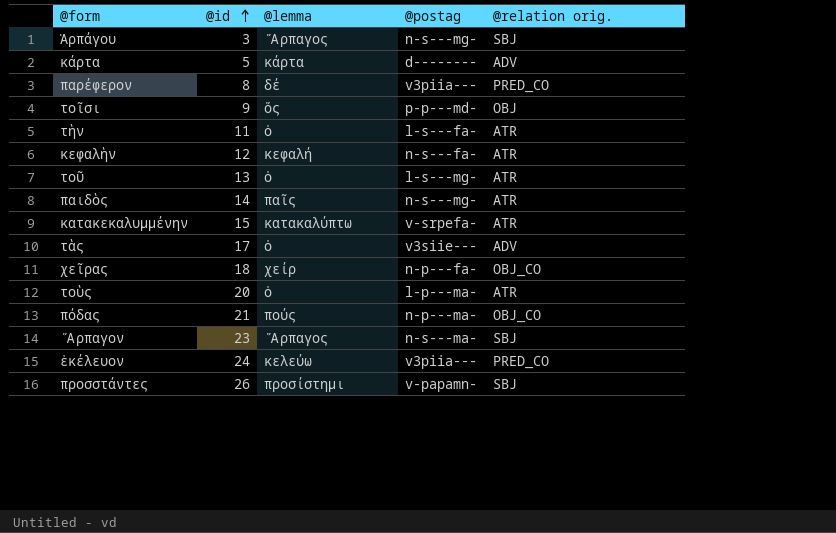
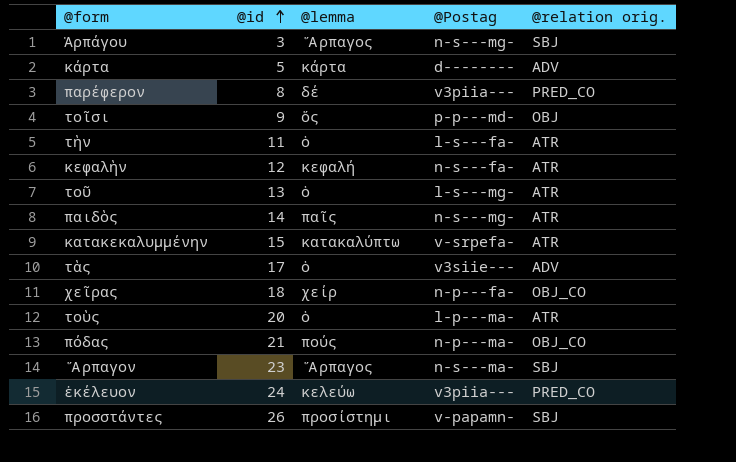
column name: @postag -> @Postag

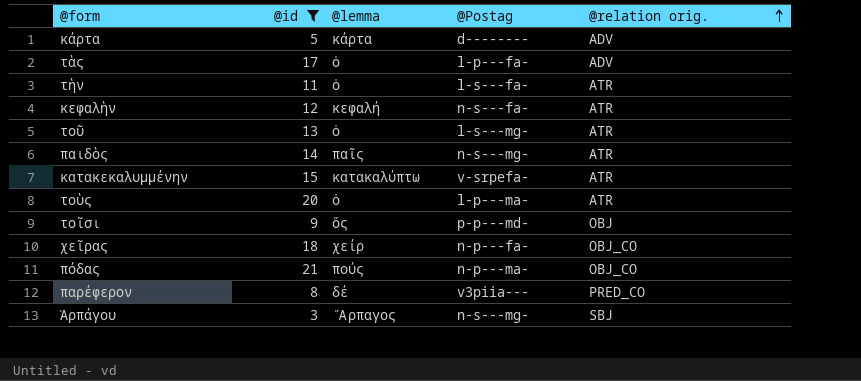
filter: none -> @id <= 21
row order: @id ascending -> @relation orig. ascending
τὰς | @Postag: v3siie--- -> l-p---fa-

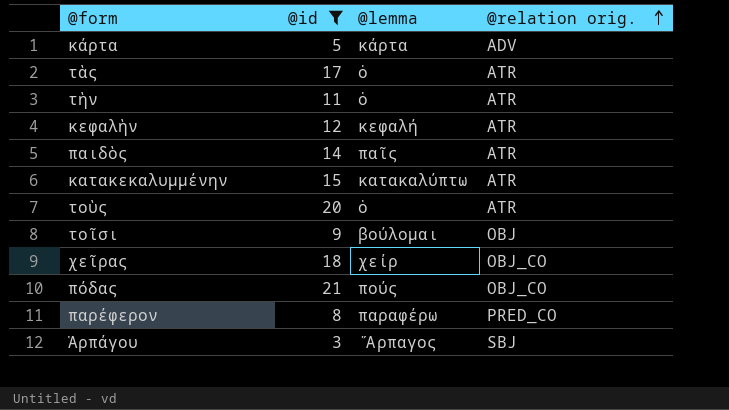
column @Postag | position: 4 -> none
row τοῦ: 13 | ὁ | l-s---mg- | ATR -> none
τὰς | @relation orig.: ADV -> ATR
τοῖσι | @lemma: ὅς -> βούλομαι
παρέφερον | @lemma: δέ -> παραφέρω

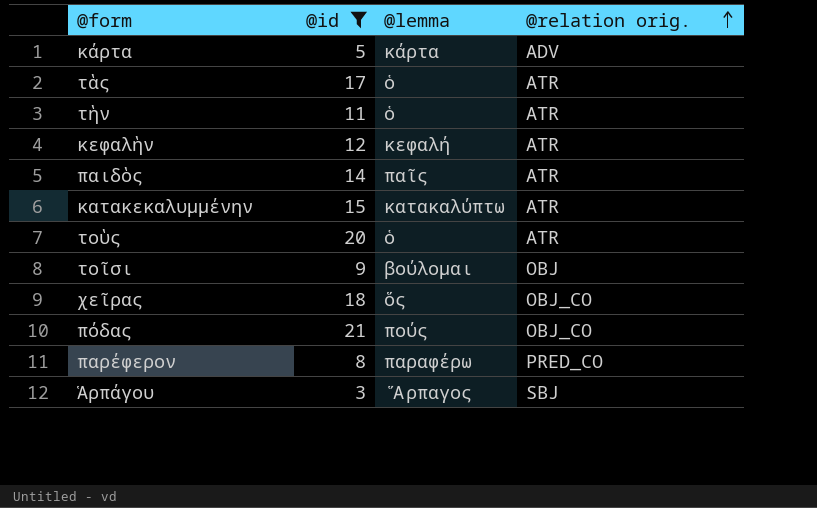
χεῖρας | @lemma: χείρ -> ὅς

